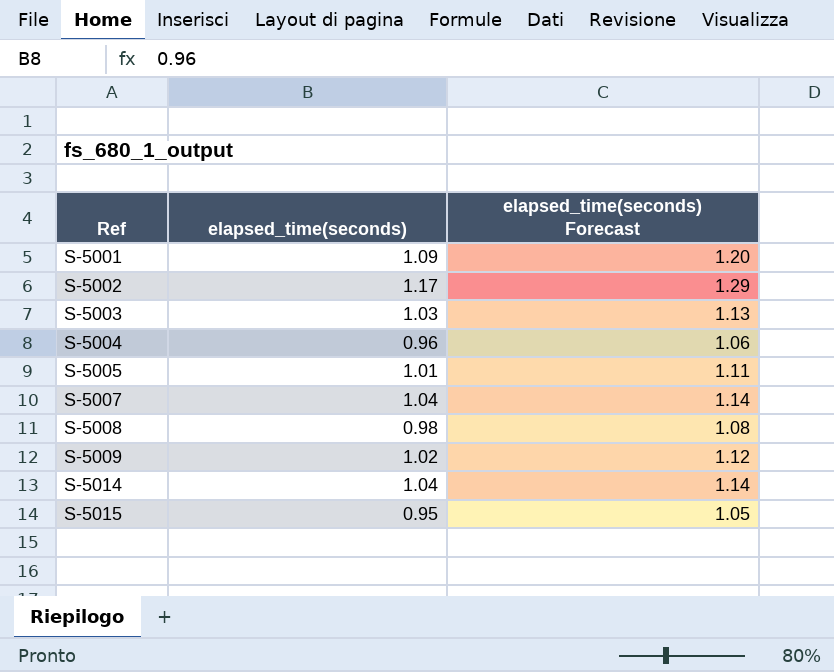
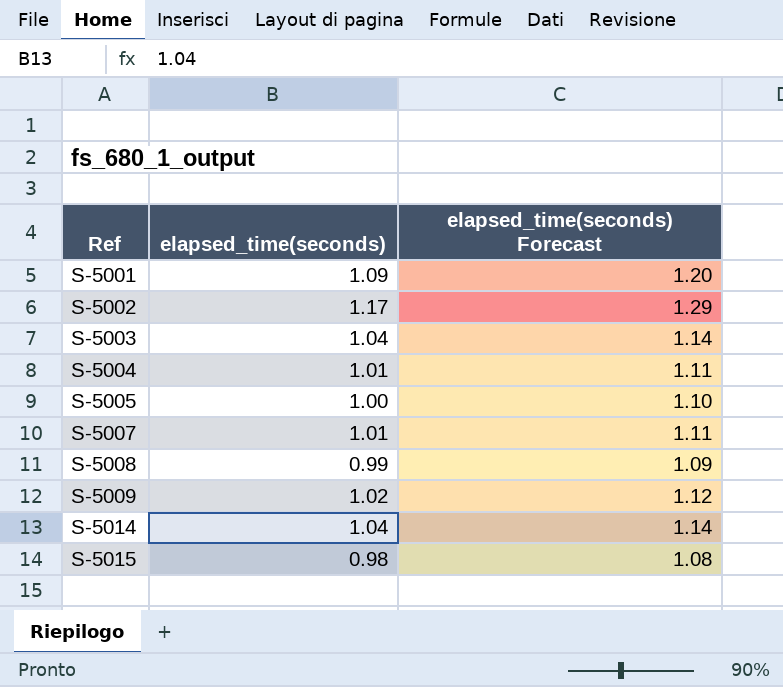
S-5003 | elapsed_time(seconds): 1.03 -> 1.04
S-5003 | elapsed_time(seconds) Forecast: 1.13 -> 1.14
S-5004 | elapsed_time(seconds): 0.96 -> 1.01
S-5004 | elapsed_time(seconds) Forecast: 1.06 -> 1.11
S-5005 | elapsed_time(seconds): 1.01 -> 1.00
S-5005 | elapsed_time(seconds) Forecast: 1.11 -> 1.10
S-5007 | elapsed_time(seconds): 1.04 -> 1.01
S-5007 | elapsed_time(seconds) Forecast: 1.14 -> 1.11
S-5008 | elapsed_time(seconds): 0.98 -> 0.99
S-5008 | elapsed_time(seconds) Forecast: 1.08 -> 1.09
S-5015 | elapsed_time(seconds): 0.95 -> 0.98
S-5015 | elapsed_time(seconds) Forecast: 1.05 -> 1.08

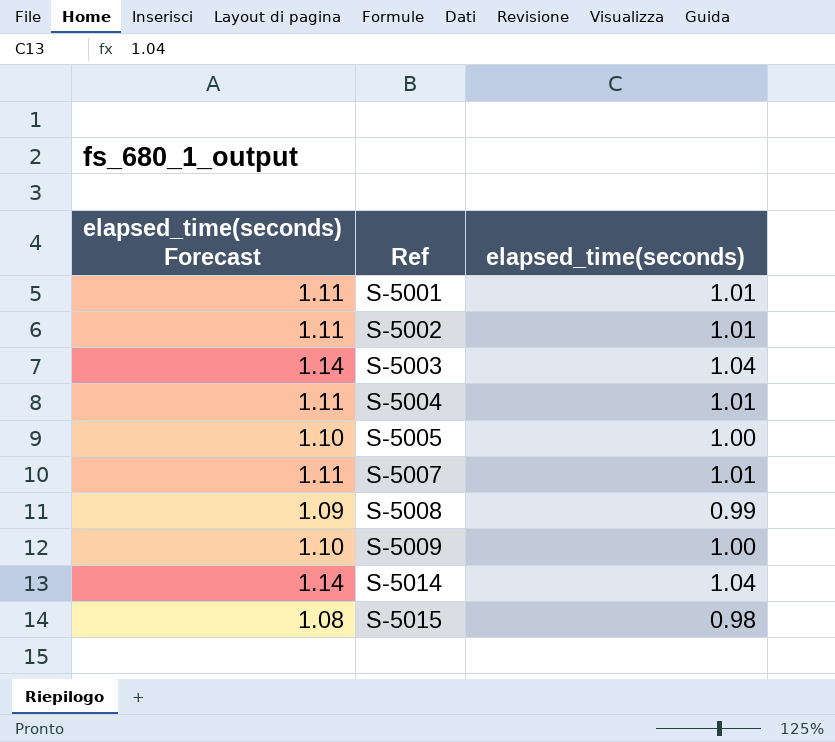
column elapsed_time(seconds) Forecast | position: 3 -> 1
S-5001 | elapsed_time(seconds) Forecast: 1.20 -> 1.11
S-5001 | elapsed_time(seconds): 1.09 -> 1.01
S-5002 | elapsed_time(seconds) Forecast: 1.29 -> 1.11
S-5002 | elapsed_time(seconds): 1.17 -> 1.01
S-5009 | elapsed_time(seconds) Forecast: 1.12 -> 1.10
S-5009 | elapsed_time(seconds): 1.02 -> 1.00

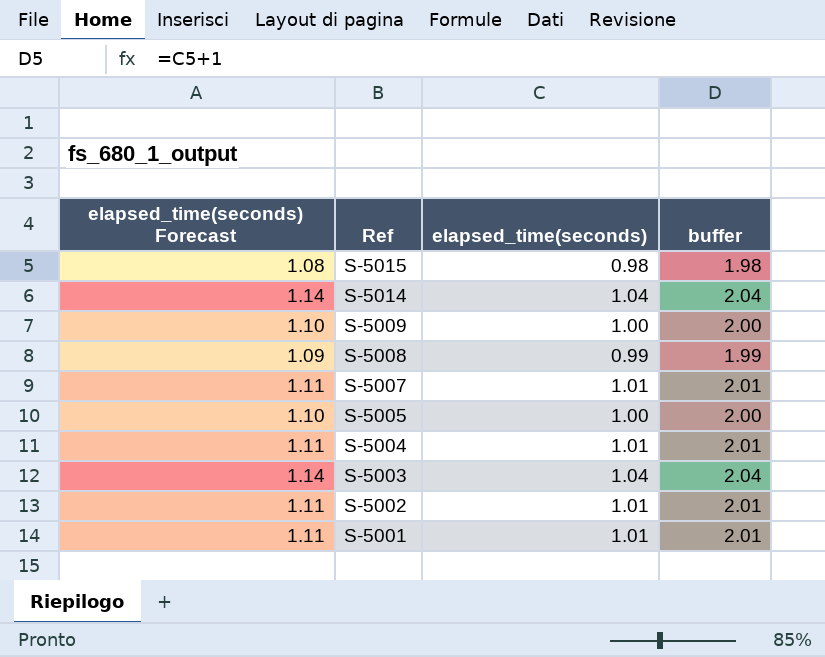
row order: Ref ascending -> Ref descending
column buffer | formula: none -> [elapsed_time(seconds)] + 1

